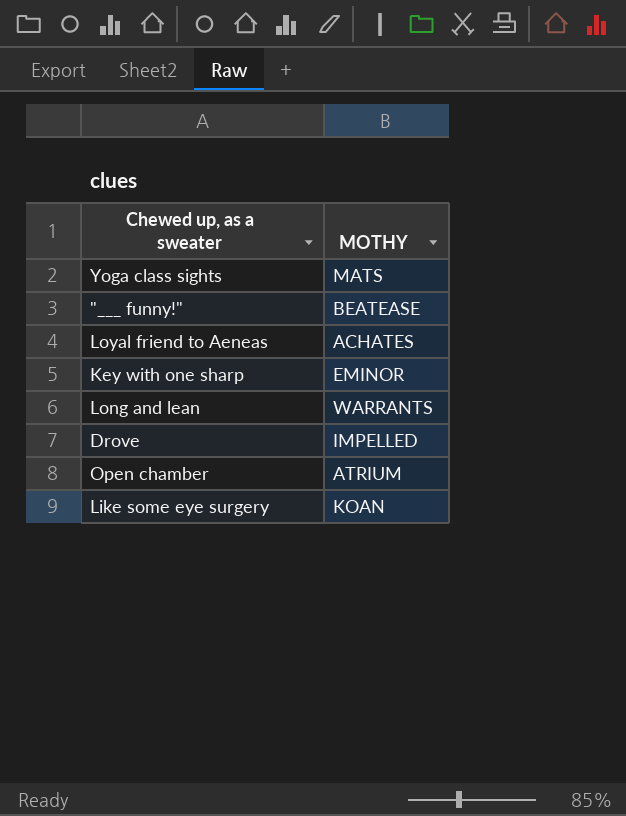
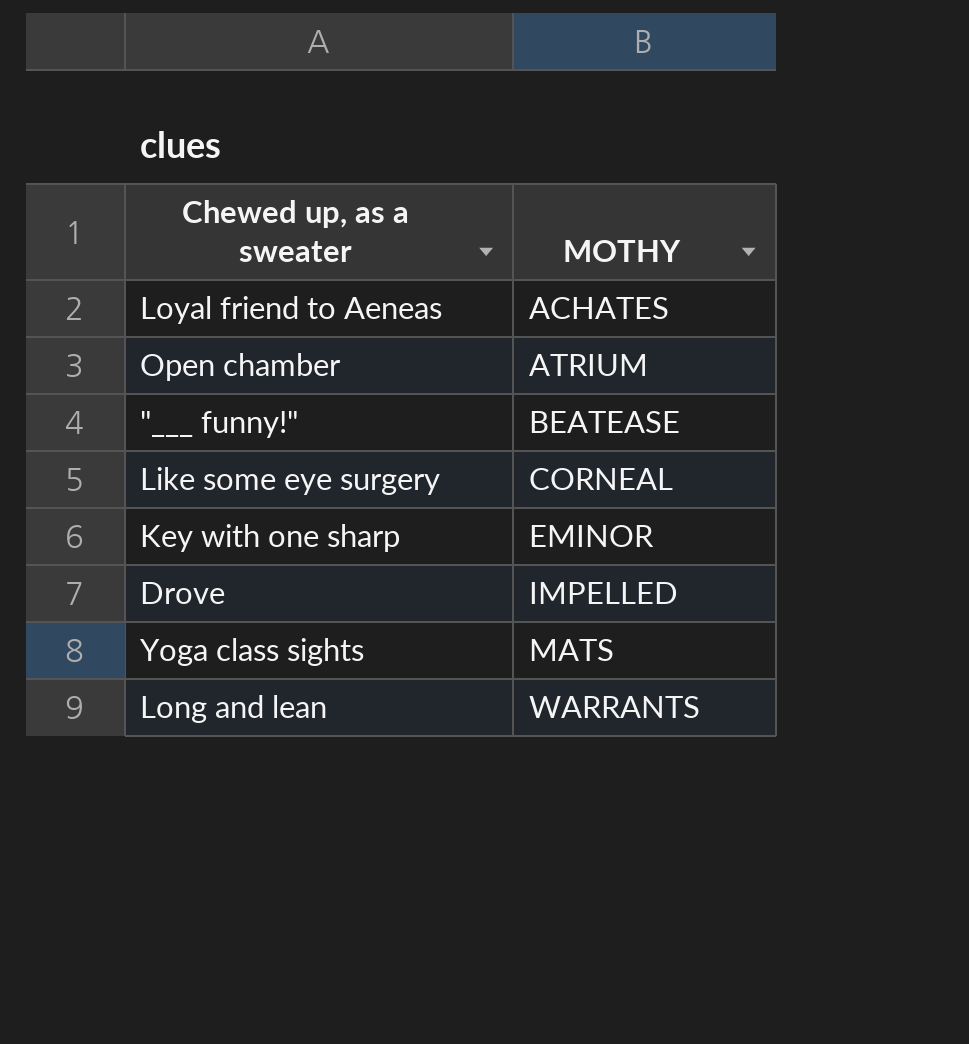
row order: none -> MOTHY ascending
Like some eye surgery | MOTHY: KOAN -> CORNEAL

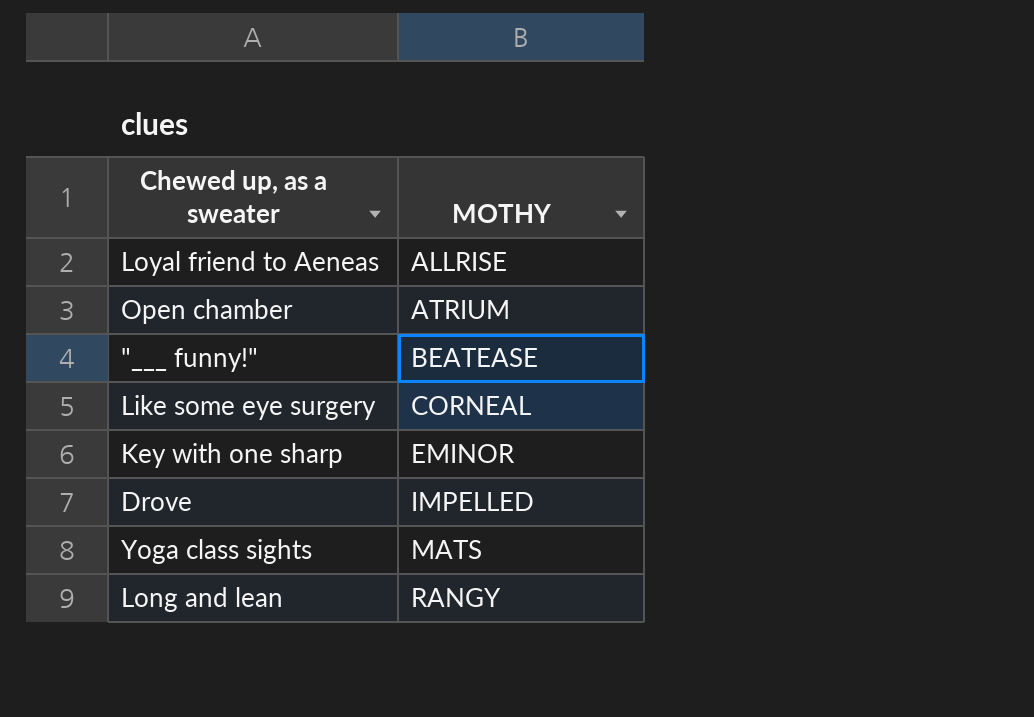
Loyal friend to Aeneas | MOTHY: ACHATES -> ALLRISE
Long and lean | MOTHY: WARRANTS -> RANGY

